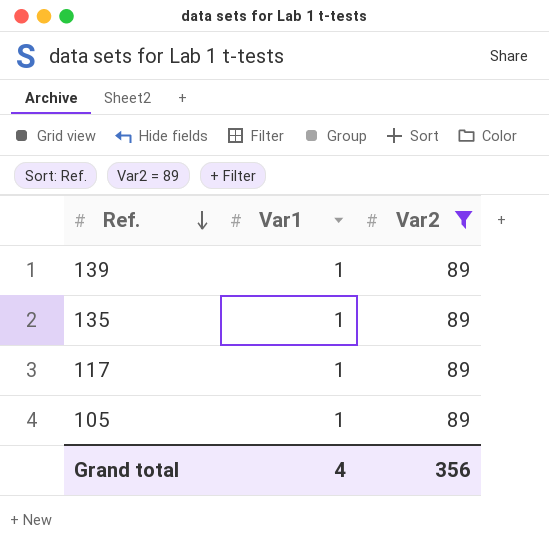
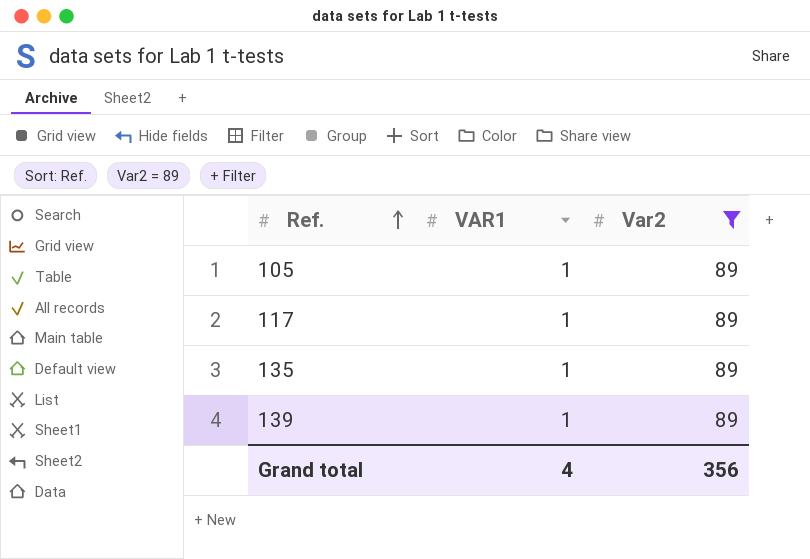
row order: Ref. descending -> Ref. ascending
column name: Var1 -> VAR1

